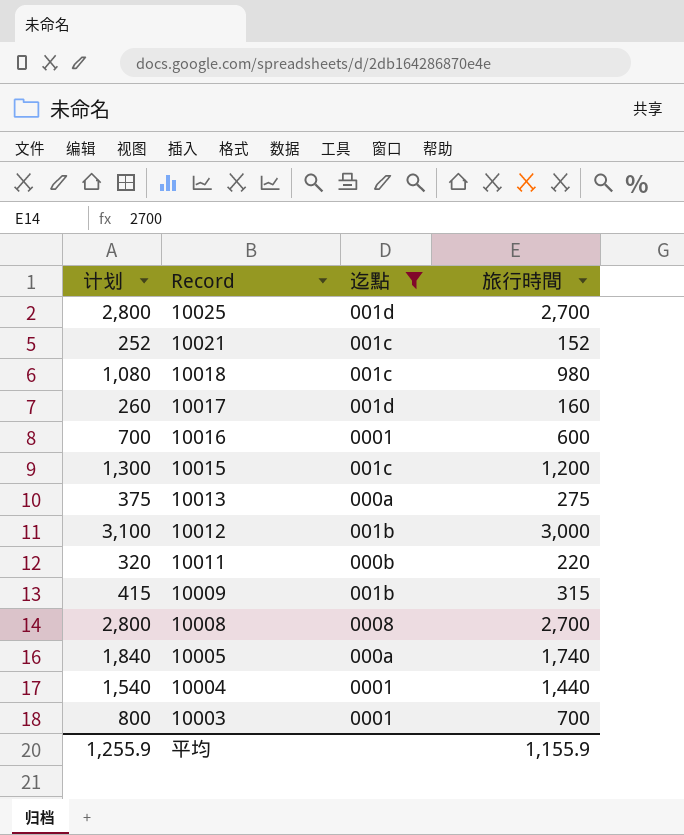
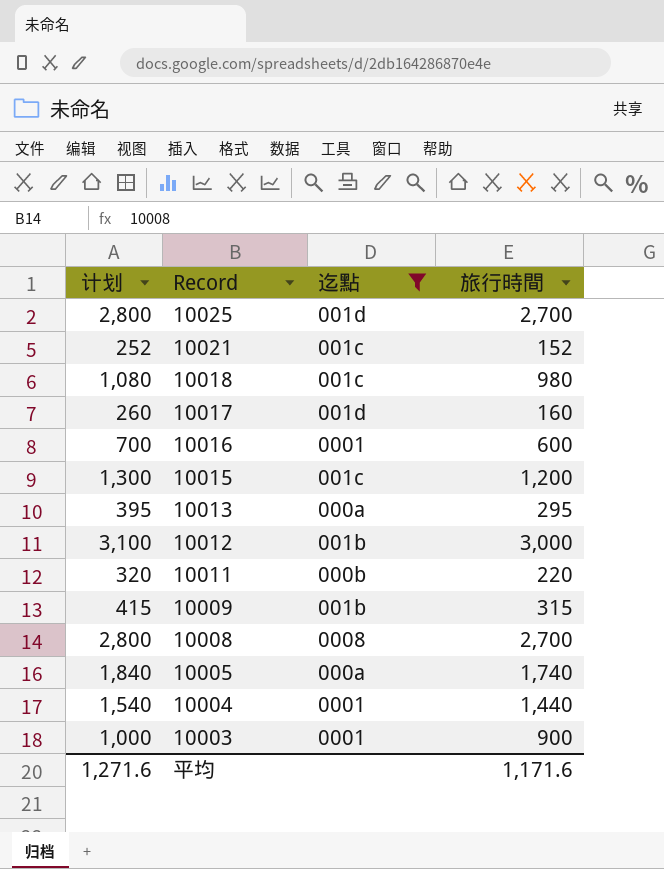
10013 | 计划: 375 -> 395
10013 | 旅行時間: 275 -> 295
10003 | 计划: 800 -> 1,000
10003 | 旅行時間: 700 -> 900
平均 | 计划: 1,255.9 -> 1,271.6
平均 | 旅行時間: 1,155.9 -> 1,171.6

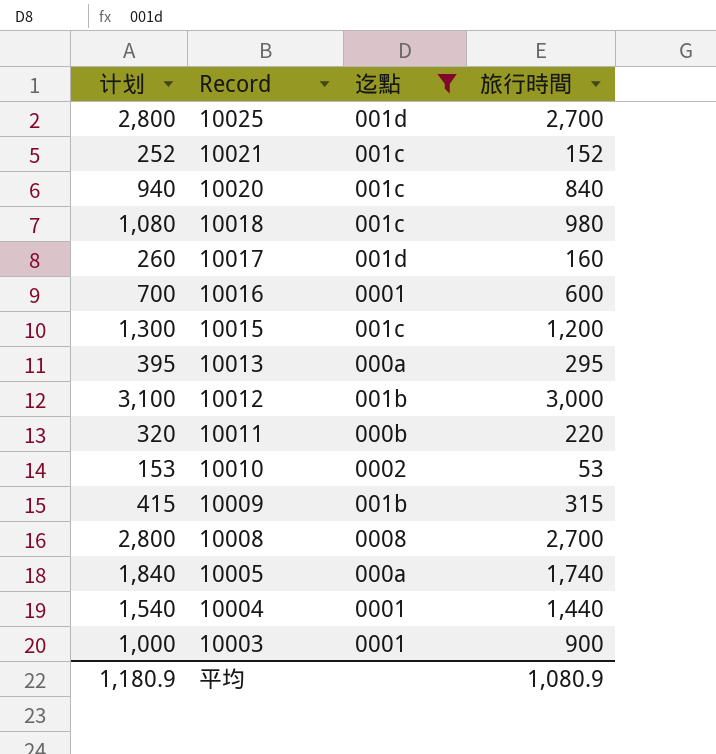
row 10020: none -> 940 | 001c | 840
row 10010: none -> 153 | 0002 | 53
平均 | 计划: 1,271.6 -> 1,180.9
平均 | 旅行時間: 1,171.6 -> 1,080.9

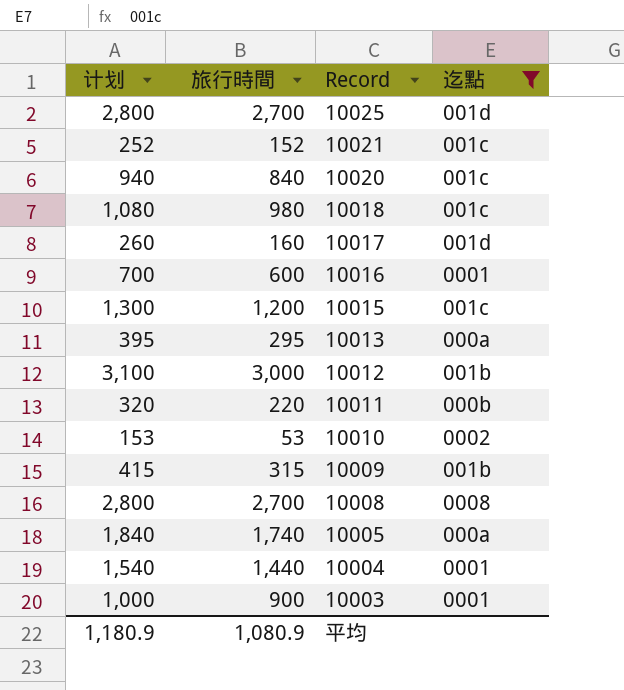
column 旅行時間 | position: 4 -> 2

